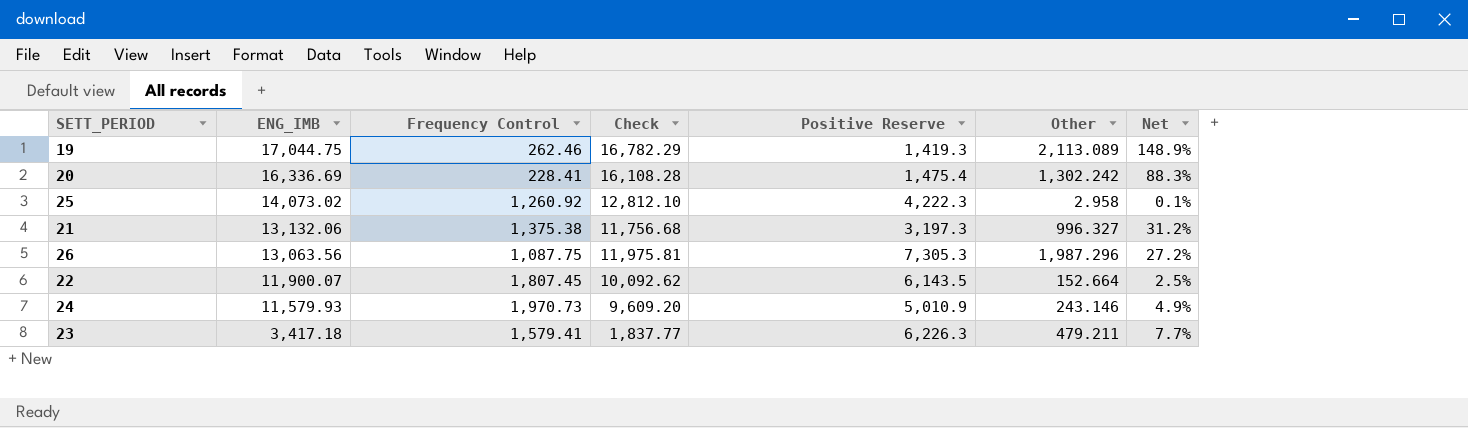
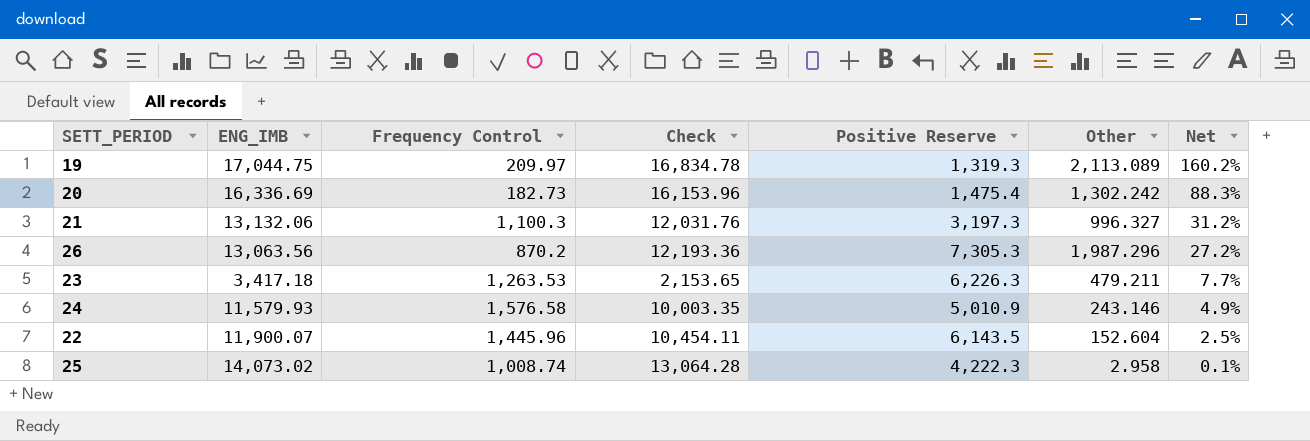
row order: ENG_IMB descending -> Net descending
19 | Frequency Control: 262.46 -> 209.97
19 | Check: 16,782.29 -> 16,834.78
19 | Positive Reserve: 1,419.3 -> 1,319.3
19 | Net: 148.9% -> 160.2%
20 | Frequency Control: 228.41 -> 182.73
20 | Check: 16,108.28 -> 16,153.96
21 | Frequency Control: 1,375.38 -> 1,100.3
21 | Check: 11,756.68 -> 12,031.76
26 | Frequency Control: 1,087.75 -> 870.2
26 | Check: 11,975.81 -> 12,193.36
23 | Frequency Control: 1,579.41 -> 1,263.53
23 | Check: 1,837.77 -> 2,153.65
24 | Frequency Control: 1,970.73 -> 1,576.58
24 | Check: 9,609.20 -> 10,003.35
22 | Frequency Control: 1,807.45 -> 1,445.96
22 | Check: 10,092.62 -> 10,454.11
22 | Other: 152.664 -> 152.604
25 | Frequency Control: 1,260.92 -> 1,008.74
25 | Check: 12,812.10 -> 13,064.28

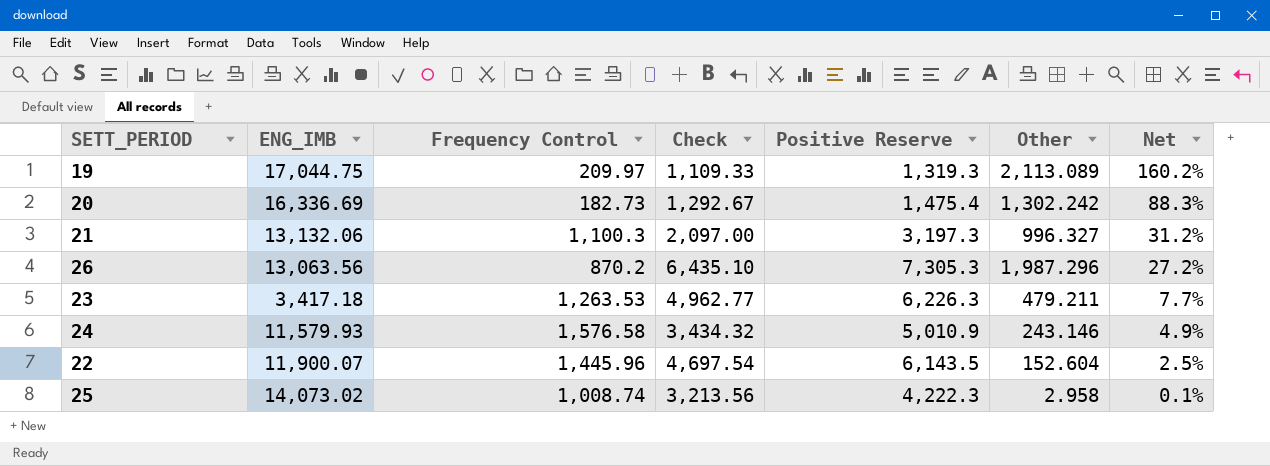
column Check | formula: [ENG_IMB] - [Frequency Control] -> [Positive Reserve] - [Frequency Control]

